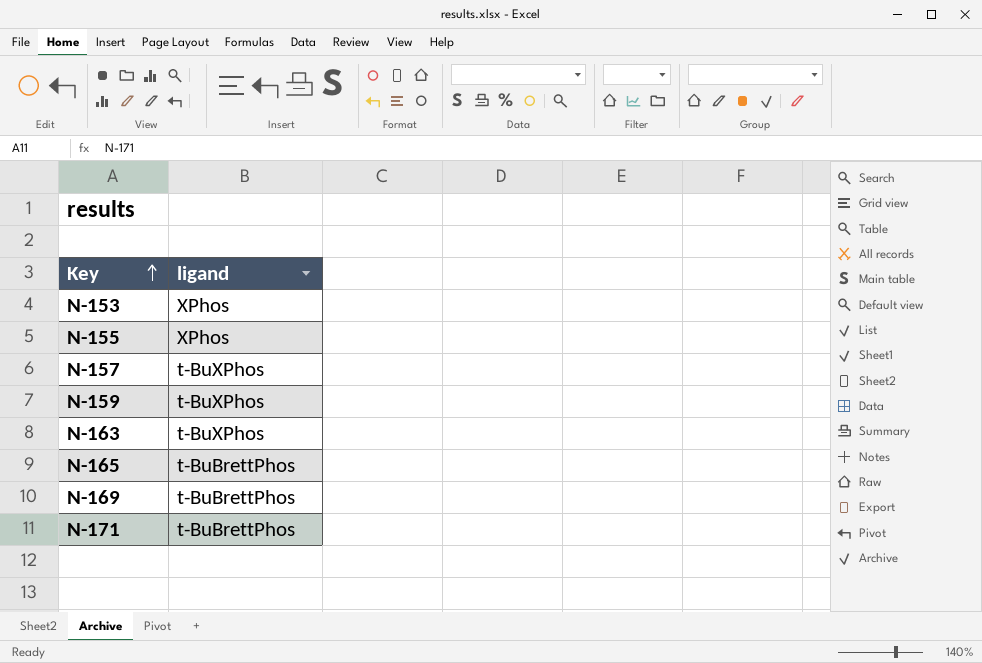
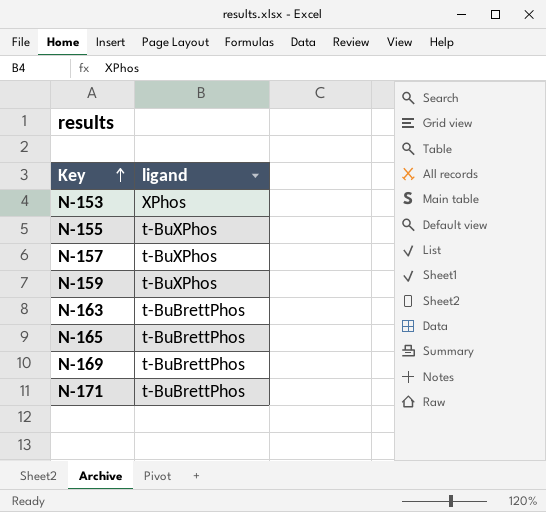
N-155 | ligand: XPhos -> t-BuXPhos
N-163 | ligand: t-BuXPhos -> t-BuBrettPhos

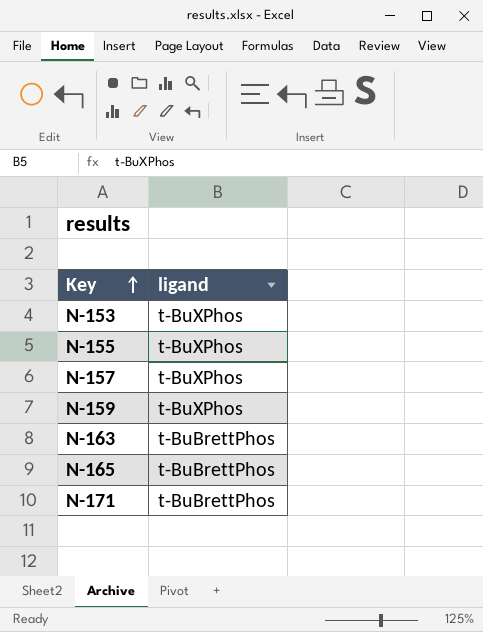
row N-169: t-BuBrettPhos -> none
N-153 | ligand: XPhos -> t-BuXPhos

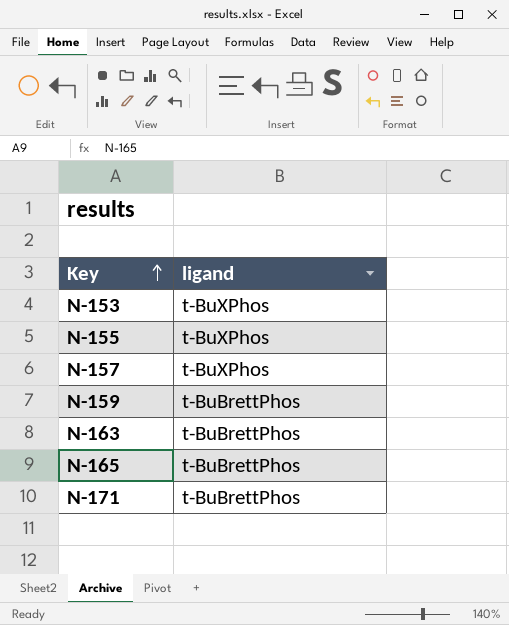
N-159 | ligand: t-BuXPhos -> t-BuBrettPhos

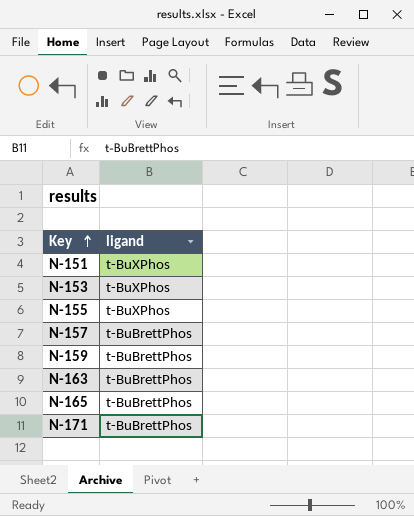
row N-151: none -> t-BuXPhos
N-157 | ligand: t-BuXPhos -> t-BuBrettPhos

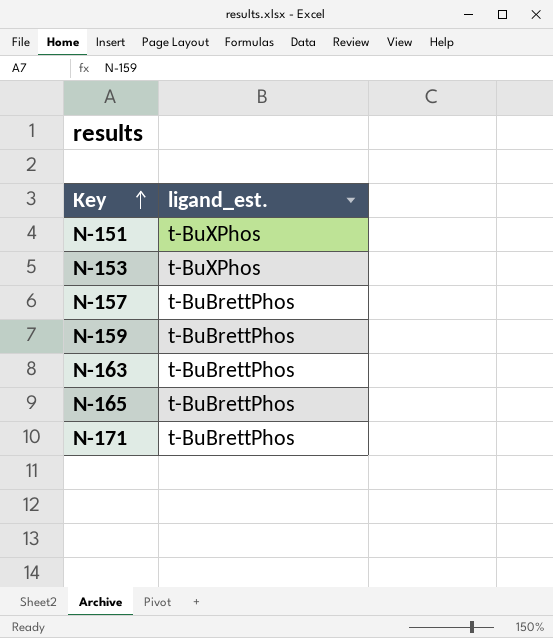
column name: ligand -> ligand_est.
row N-155: t-BuXPhos -> none

